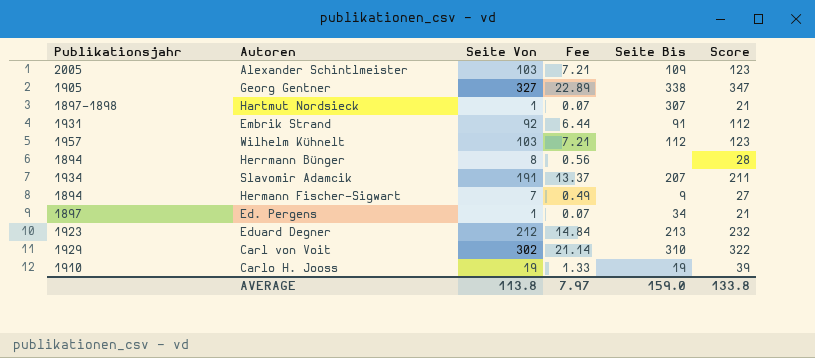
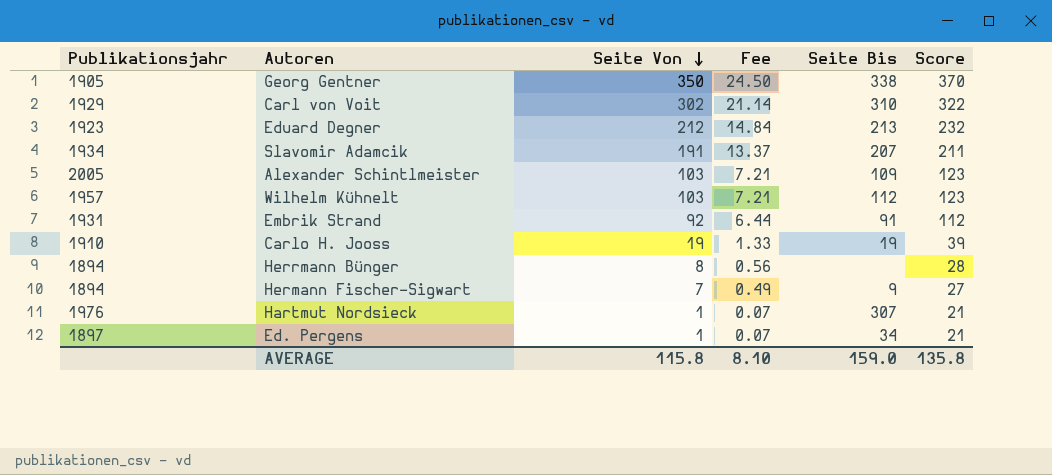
row order: none -> Seite Von descending
Georg Gentner | Seite Von: 327 -> 350
Georg Gentner | Fee: 22.89 -> 24.50
Georg Gentner | Score: 347 -> 370
Hartmut Nordsieck | Publikationsjahr: 1897-1898 -> 1976
AVERAGE | Seite Von: 113.8 -> 115.8
AVERAGE | Fee: 7.97 -> 8.10
AVERAGE | Score: 133.8 -> 135.8

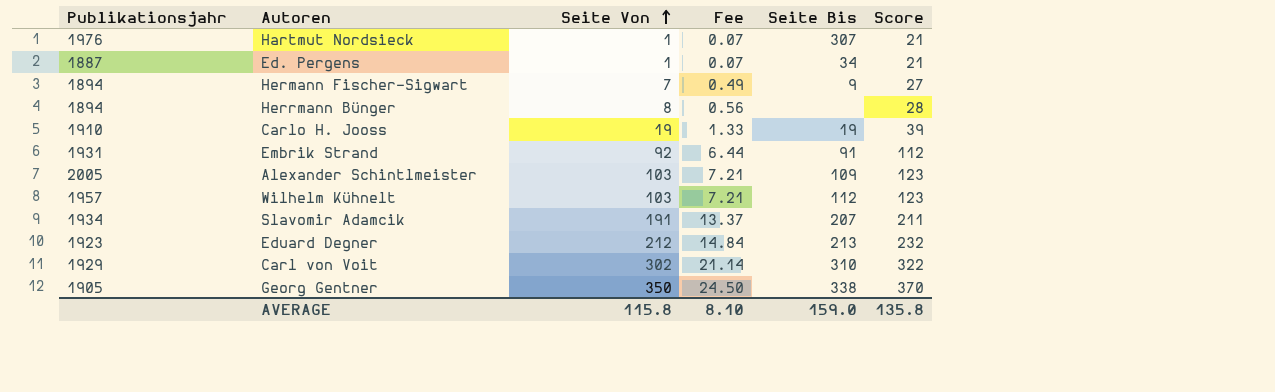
row order: Seite Von descending -> Seite Von ascending
Ed. Pergens | Publikationsjahr: 1897 -> 1887

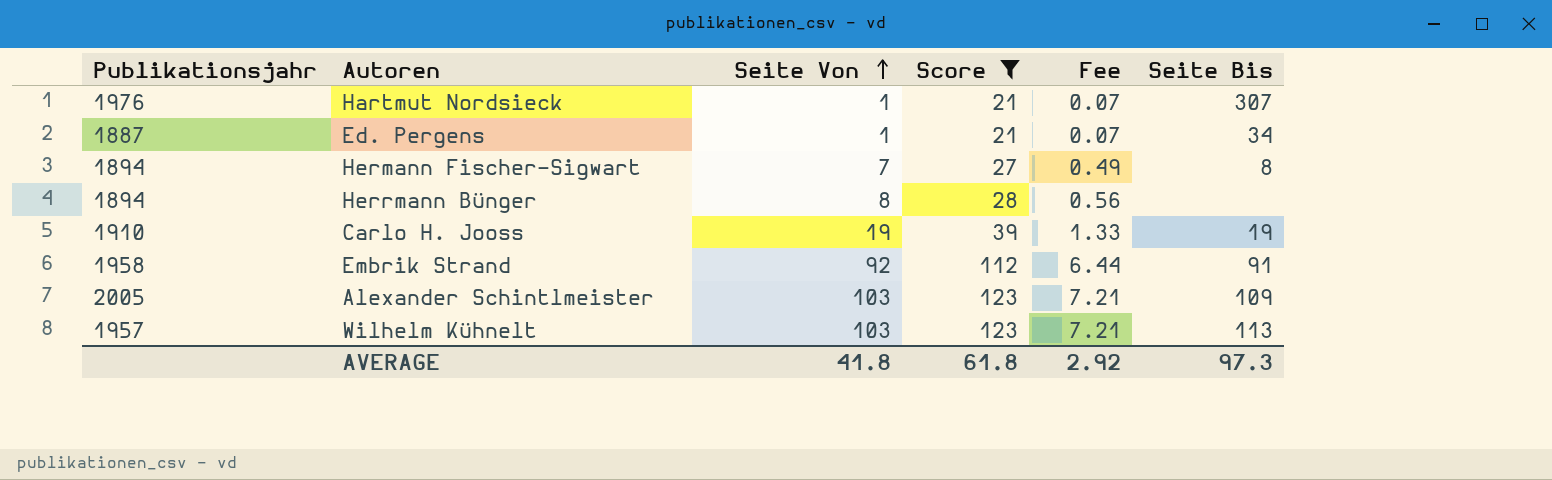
filter: none -> Score <= 123
column Score | position: 6 -> 4
Hermann Fischer-Sigwart | Seite Bis: 9 -> 8
Embrik Strand | Publikationsjahr: 1931 -> 1958
Wilhelm Kühnelt | Seite Bis: 112 -> 113
AVERAGE | Seite Von: 115.8 -> 41.8
AVERAGE | Score: 135.8 -> 61.8
AVERAGE | Fee: 8.10 -> 2.92
AVERAGE | Seite Bis: 159.0 -> 97.3

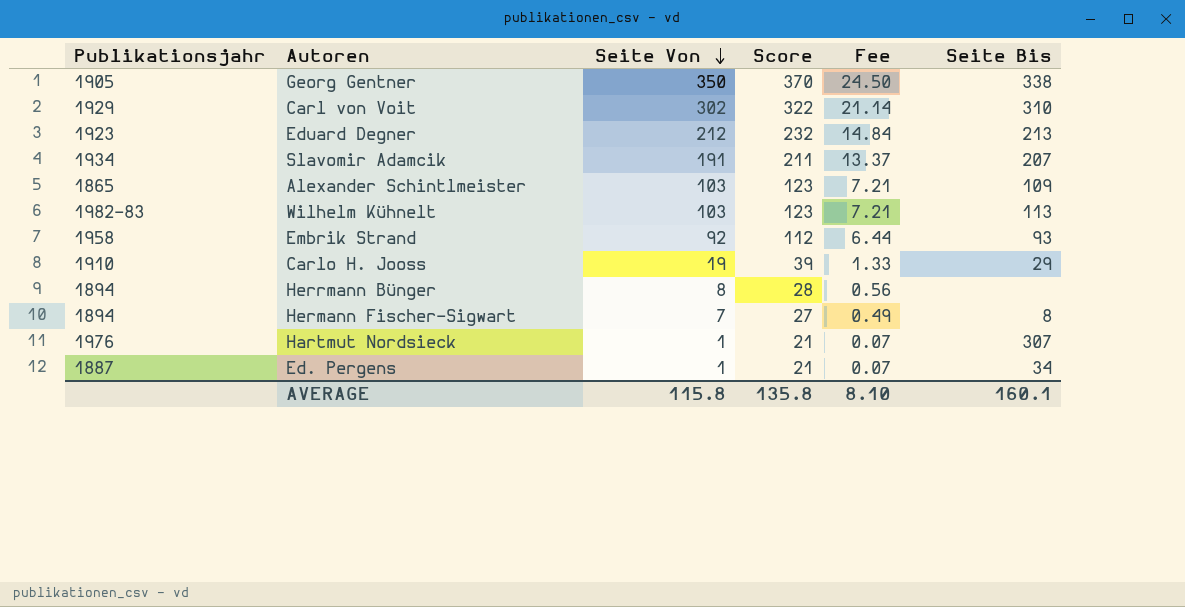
filter: Score <= 123 -> none
row order: Seite Von ascending -> Seite Von descending
Alexander Schintlmeister | Publikationsjahr: 2005 -> 1865
Wilhelm Kühnelt | Publikationsjahr: 1957 -> 1982-83
Embrik Strand | Seite Bis: 91 -> 93
Carlo H. Jooss | Seite Bis: 19 -> 29
AVERAGE | Seite Von: 41.8 -> 115.8
AVERAGE | Score: 61.8 -> 135.8
AVERAGE | Fee: 2.92 -> 8.10
AVERAGE | Seite Bis: 97.3 -> 160.1

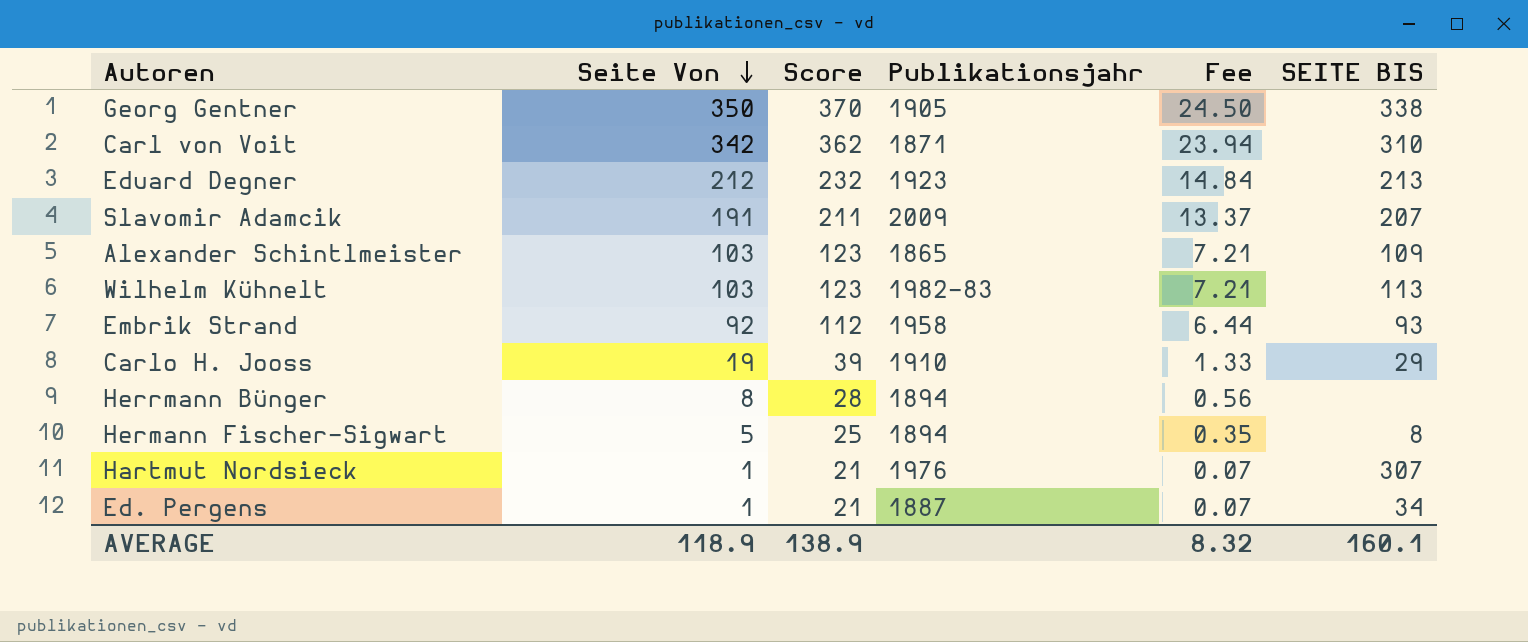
column Publikationsjahr | position: 1 -> 4
column name: Seite Bis -> SEITE BIS
Carl von Voit | Seite Von: 302 -> 342
Carl von Voit | Score: 322 -> 362
Carl von Voit | Publikationsjahr: 1929 -> 1871
Carl von Voit | Fee: 21.14 -> 23.94
Slavomir Adamcik | Publikationsjahr: 1934 -> 2009
Hermann Fischer-Sigwart | Seite Von: 7 -> 5
Hermann Fischer-Sigwart | Score: 27 -> 25
Hermann Fischer-Sigwart | Fee: 0.49 -> 0.35
AVERAGE | Seite Von: 115.8 -> 118.9
AVERAGE | Score: 135.8 -> 138.9
AVERAGE | Fee: 8.10 -> 8.32

